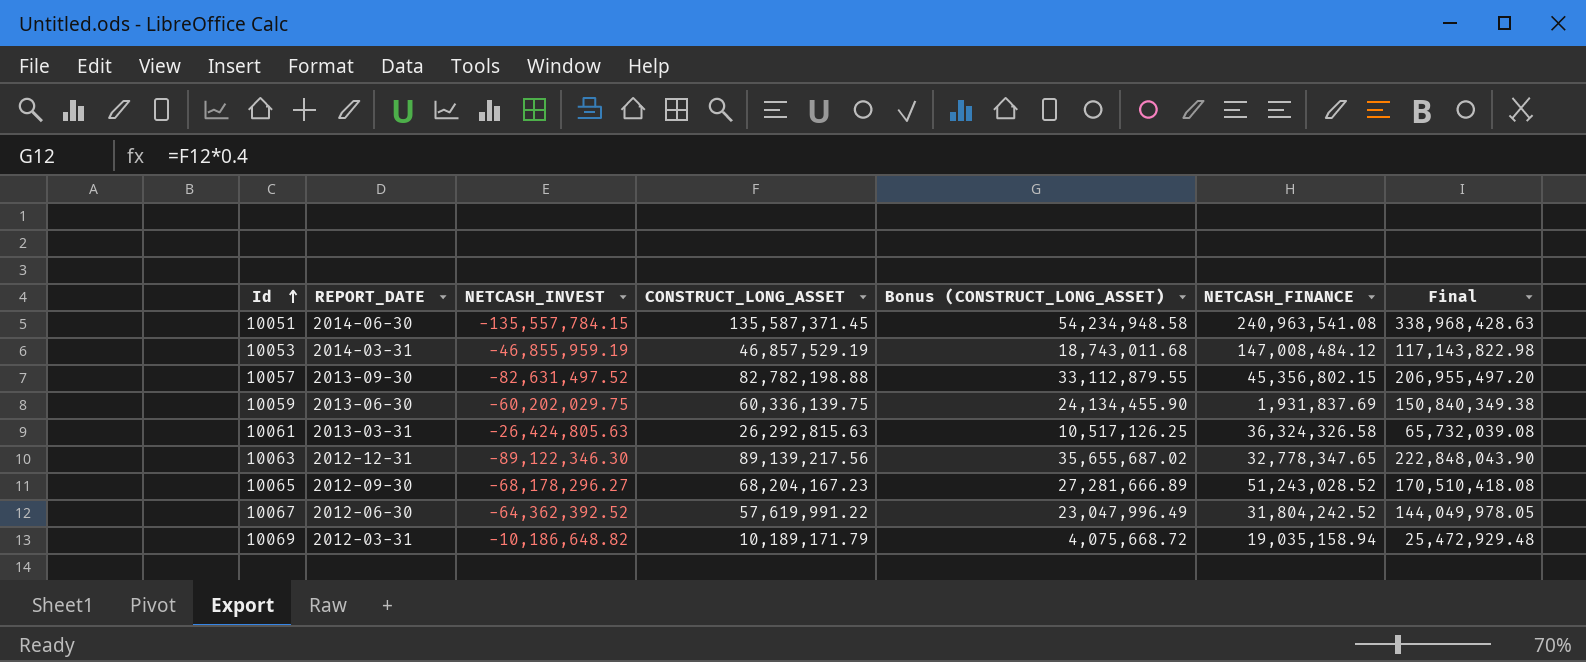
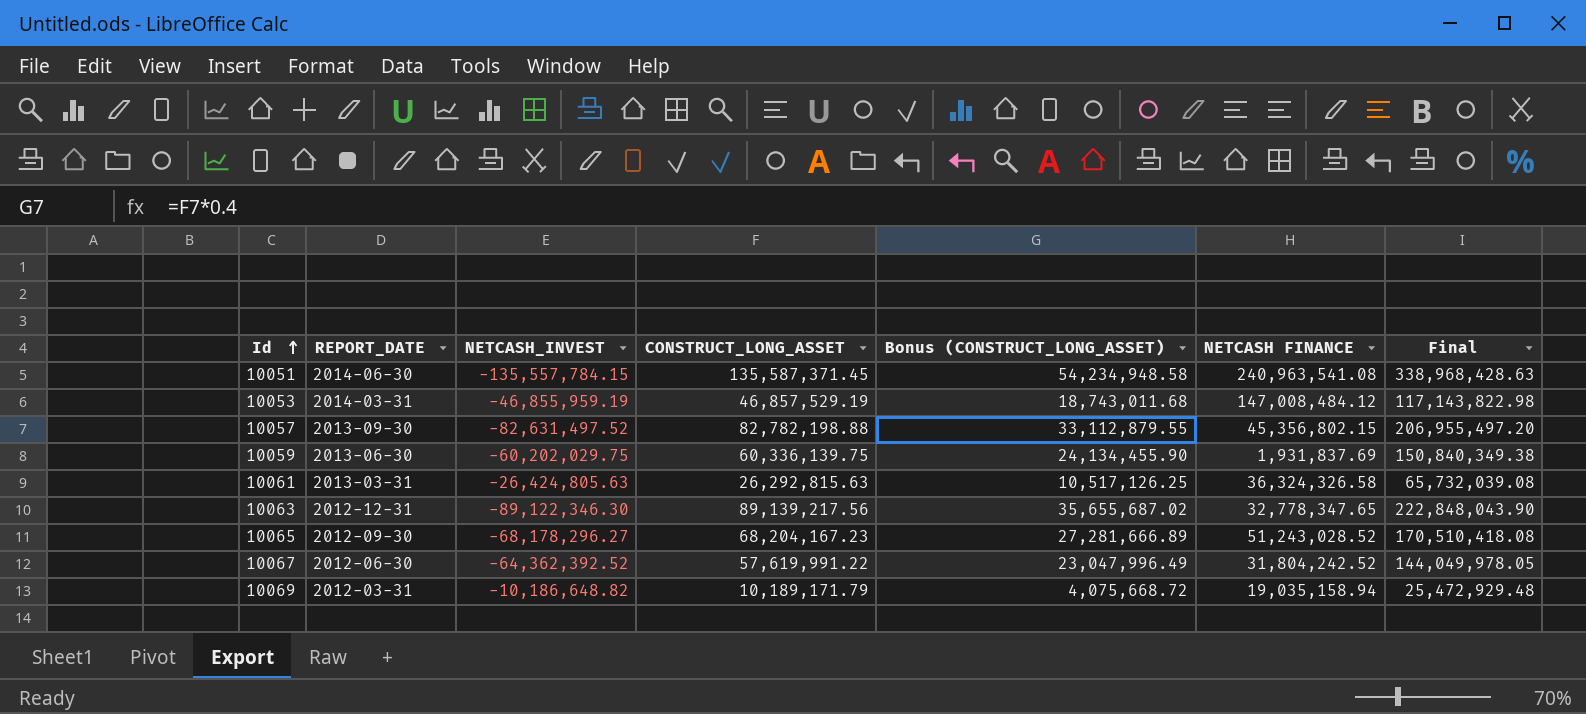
column name: NETCASH_FINANCE -> NETCASH FINANCE

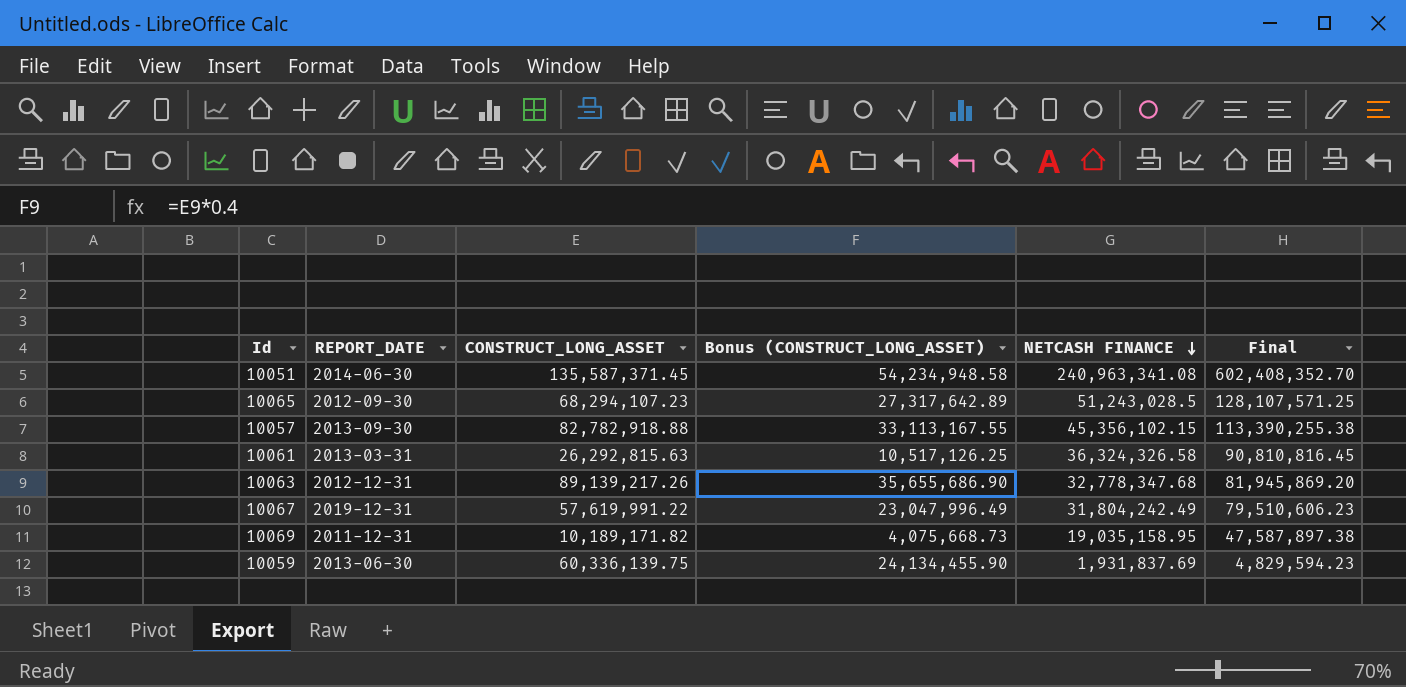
row order: Id ascending -> NETCASH FINANCE descending
column NETCASH_INVEST | position: 3 -> none
column Final | formula: [CONSTRUCT_LONG_ASSET] * 2.5 -> [NETCASH FINANCE] * 2.5
row 10053: 2014-03-31 | -46,855,959.19 | 46,857,529.19 | 18,743,011.68 | 147,008,484.12 | 117,143,822.98 -> none
10051 | NETCASH FINANCE: 240,963,541.08 -> 240,963,341.08
10065 | CONSTRUCT_LONG_ASSET: 68,204,167.23 -> 68,294,107.23
10065 | Bonus (CONSTRUCT_LONG_ASSET): 27,281,666.89 -> 27,317,642.89
10065 | NETCASH FINANCE: 51,243,028.52 -> 51,243,028.5
10057 | CONSTRUCT_LONG_ASSET: 82,782,198.88 -> 82,782,918.88
10057 | Bonus (CONSTRUCT_LONG_ASSET): 33,112,879.55 -> 33,113,167.55
10057 | NETCASH FINANCE: 45,356,802.15 -> 45,356,102.15
10063 | CONSTRUCT_LONG_ASSET: 89,139,217.56 -> 89,139,217.26
10063 | Bonus (CONSTRUCT_LONG_ASSET): 35,655,687.02 -> 35,655,686.90
10063 | NETCASH FINANCE: 32,778,347.65 -> 32,778,347.68
10067 | REPORT_DATE: 2012-06-30 -> 2019-12-31
10067 | NETCASH FINANCE: 31,804,242.52 -> 31,804,242.49
10069 | REPORT_DATE: 2012-03-31 -> 2011-12-31
10069 | CONSTRUCT_LONG_ASSET: 10,189,171.79 -> 10,189,171.82
10069 | Bonus (CONSTRUCT_LONG_ASSET): 4,075,668.72 -> 4,075,668.73
10069 | NETCASH FINANCE: 19,035,158.94 -> 19,035,158.95

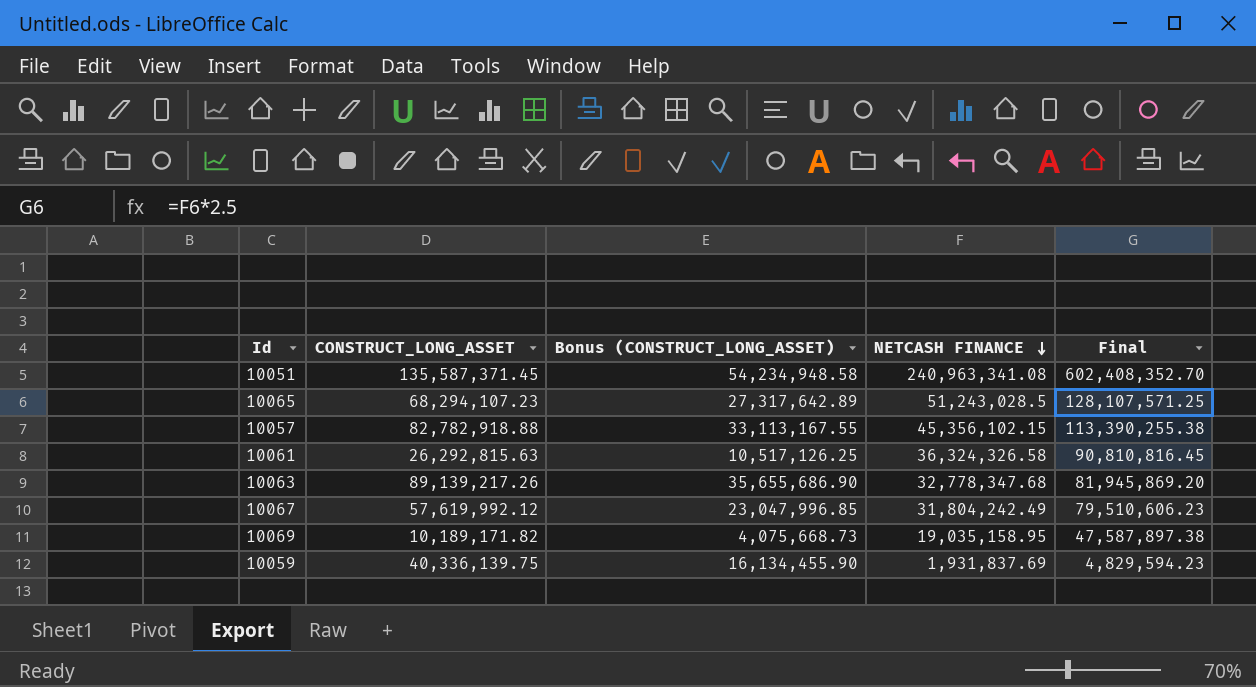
column REPORT_DATE | position: 2 -> none
10067 | CONSTRUCT_LONG_ASSET: 57,619,991.22 -> 57,619,992.12
10067 | Bonus (CONSTRUCT_LONG_ASSET): 23,047,996.49 -> 23,047,996.85
10059 | CONSTRUCT_LONG_ASSET: 60,336,139.75 -> 40,336,139.75
10059 | Bonus (CONSTRUCT_LONG_ASSET): 24,134,455.90 -> 16,134,455.90

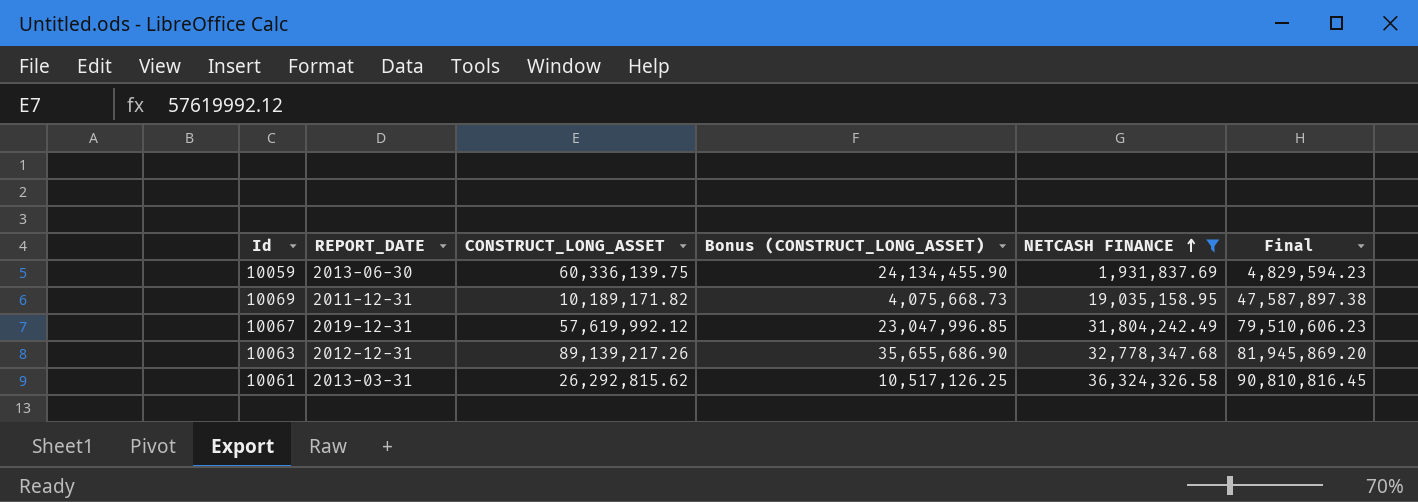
filter: none -> NETCASH FINANCE <= 36,324,326.58
row order: NETCASH FINANCE descending -> NETCASH FINANCE ascending
column REPORT_DATE | position: none -> 2
10059 | CONSTRUCT_LONG_ASSET: 40,336,139.75 -> 60,336,139.75
10059 | Bonus (CONSTRUCT_LONG_ASSET): 16,134,455.90 -> 24,134,455.90
10061 | CONSTRUCT_LONG_ASSET: 26,292,815.63 -> 26,292,815.62

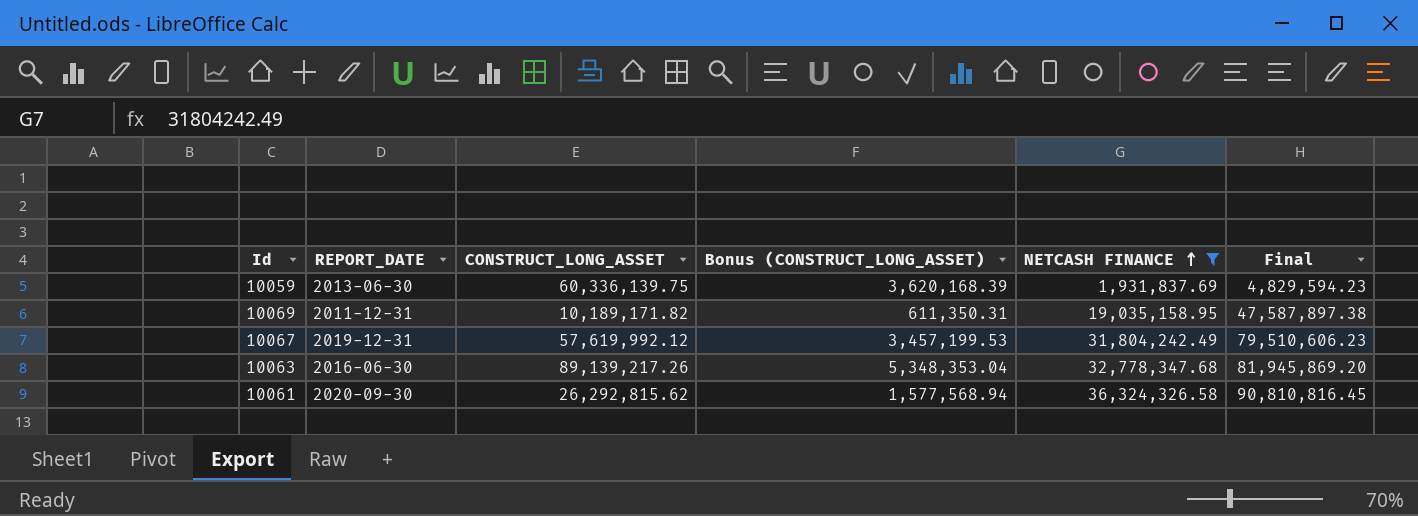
column Bonus (CONSTRUCT_LONG_ASSET) | formula: [CONSTRUCT_LONG_ASSET] * 0.4 -> [CONSTRUCT_LONG_ASSET] * 0.06
10063 | REPORT_DATE: 2012-12-31 -> 2016-06-30
10061 | REPORT_DATE: 2013-03-31 -> 2020-09-30

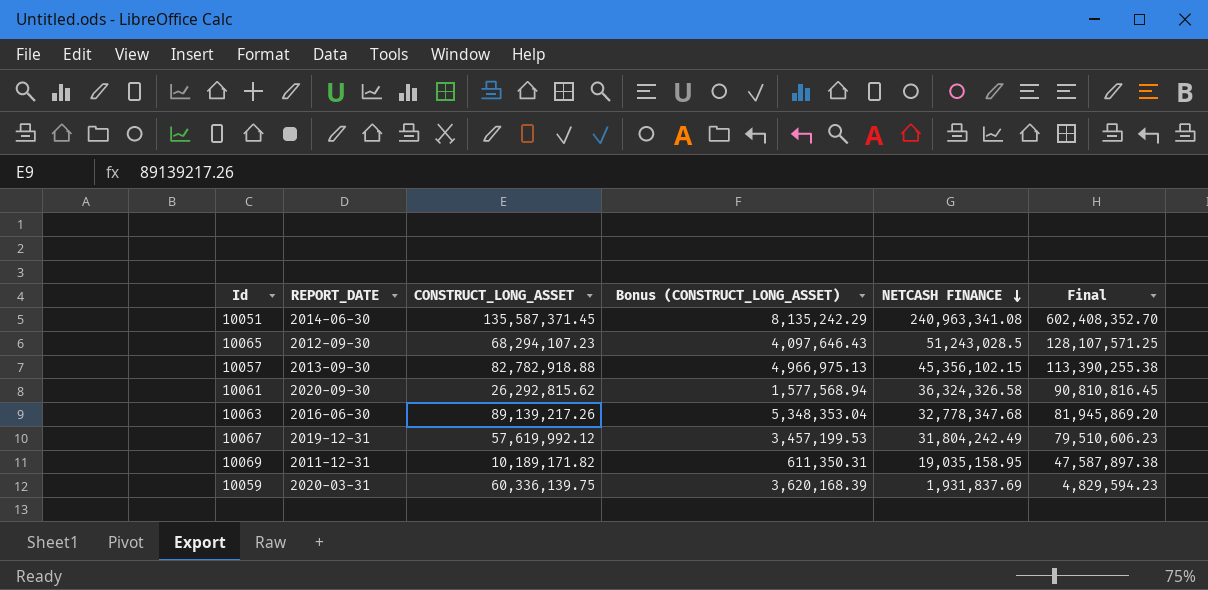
filter: NETCASH FINANCE <= 36,324,326.58 -> none
row order: NETCASH FINANCE ascending -> NETCASH FINANCE descending
10059 | REPORT_DATE: 2013-06-30 -> 2020-03-31

